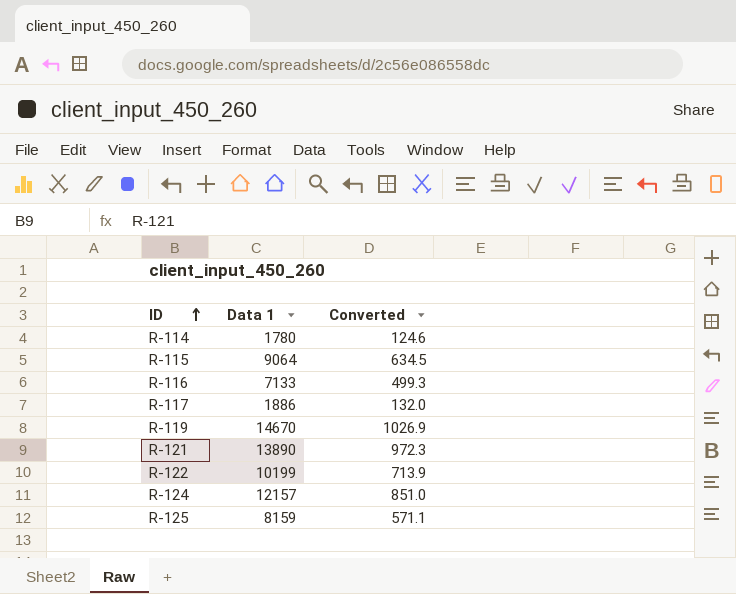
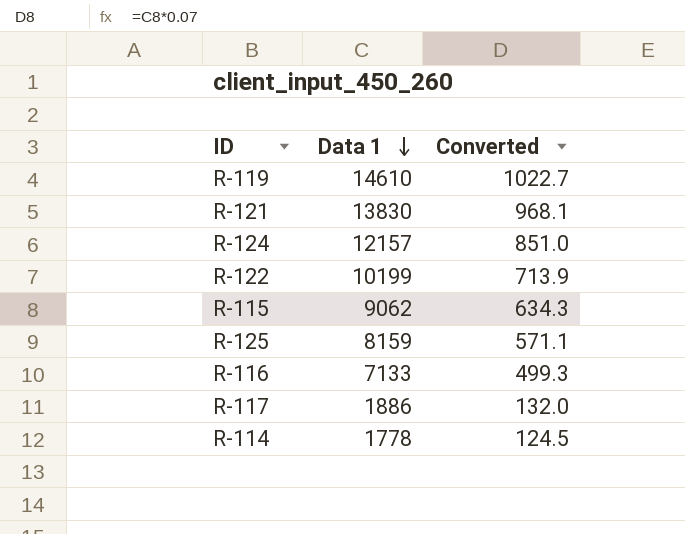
row order: ID ascending -> Data 1 descending
R-119 | Data 1: 14670 -> 14610
R-119 | Converted: 1026.9 -> 1022.7
R-121 | Data 1: 13890 -> 13830
R-121 | Converted: 972.3 -> 968.1
R-115 | Data 1: 9064 -> 9062
R-115 | Converted: 634.5 -> 634.3
R-114 | Data 1: 1780 -> 1778
R-114 | Converted: 124.6 -> 124.5

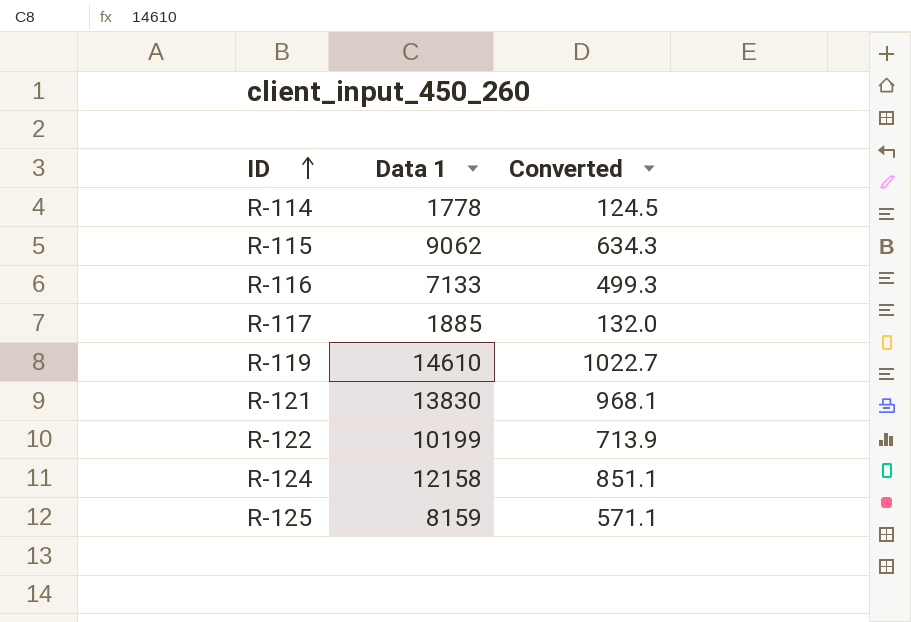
row order: Data 1 descending -> ID ascending
R-117 | Data 1: 1886 -> 1885
R-124 | Data 1: 12157 -> 12158
R-124 | Converted: 851.0 -> 851.1

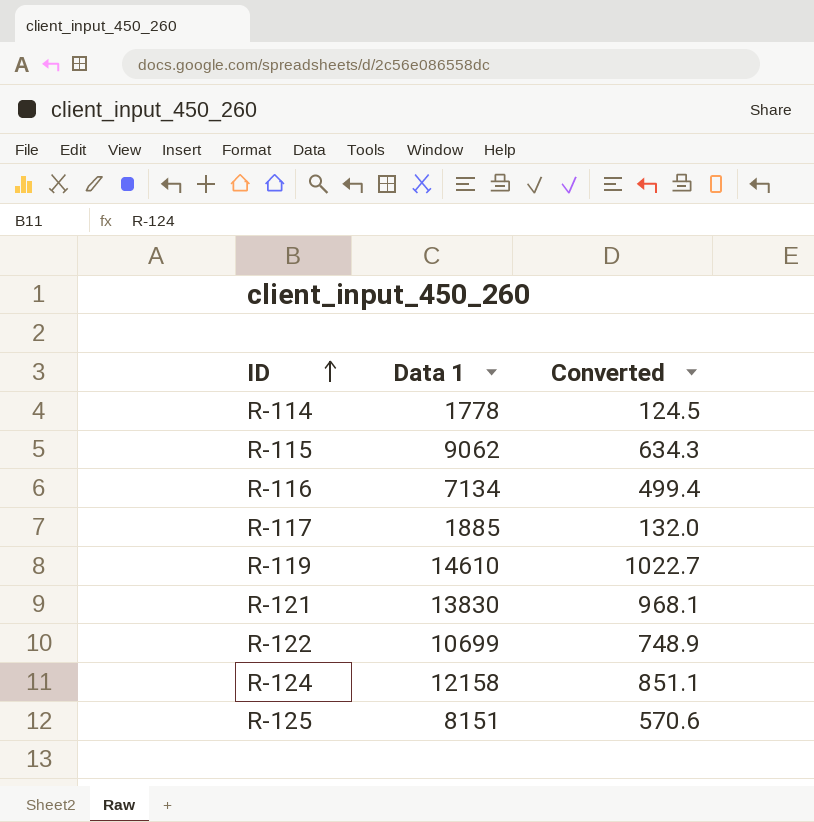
R-116 | Data 1: 7133 -> 7134
R-116 | Converted: 499.3 -> 499.4
R-122 | Data 1: 10199 -> 10699
R-122 | Converted: 713.9 -> 748.9
R-125 | Data 1: 8159 -> 8151
R-125 | Converted: 571.1 -> 570.6

